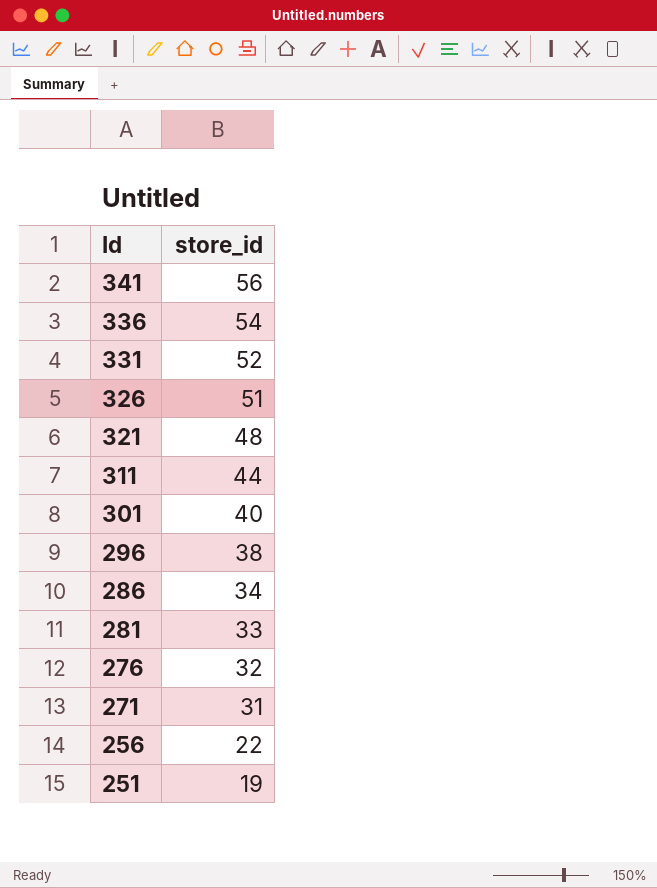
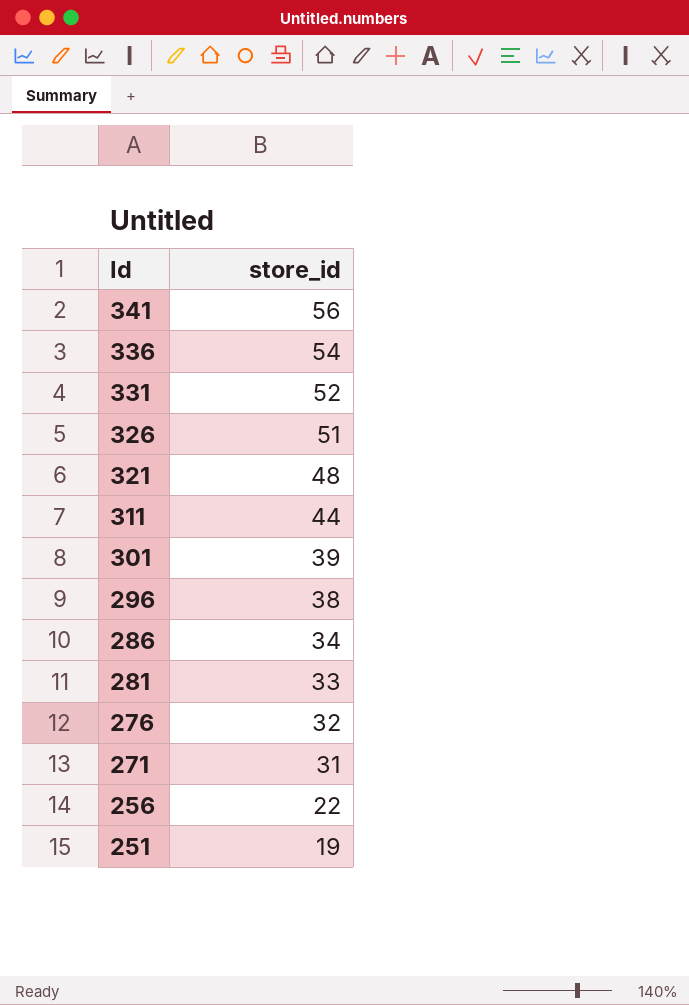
301 | store_id: 40 -> 39

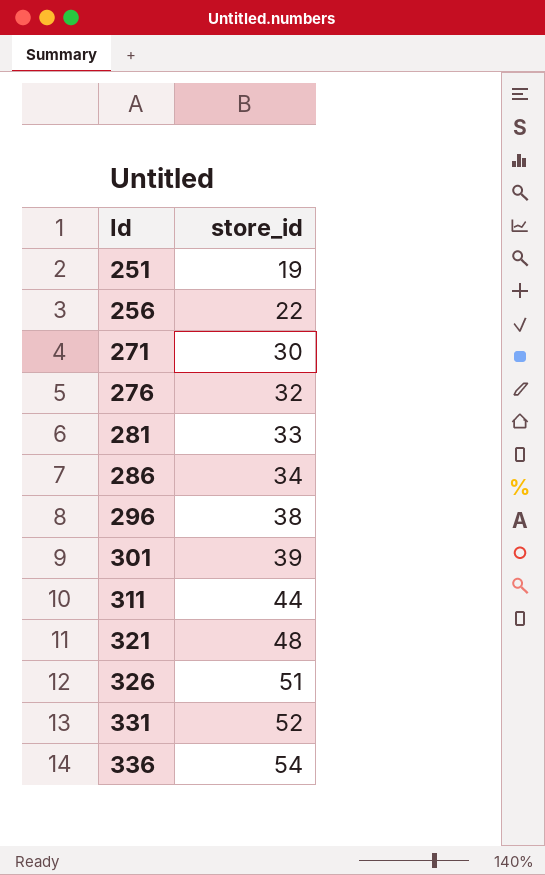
row order: Id descending -> Id ascending
row 341: 56 -> none
271 | store_id: 31 -> 30

